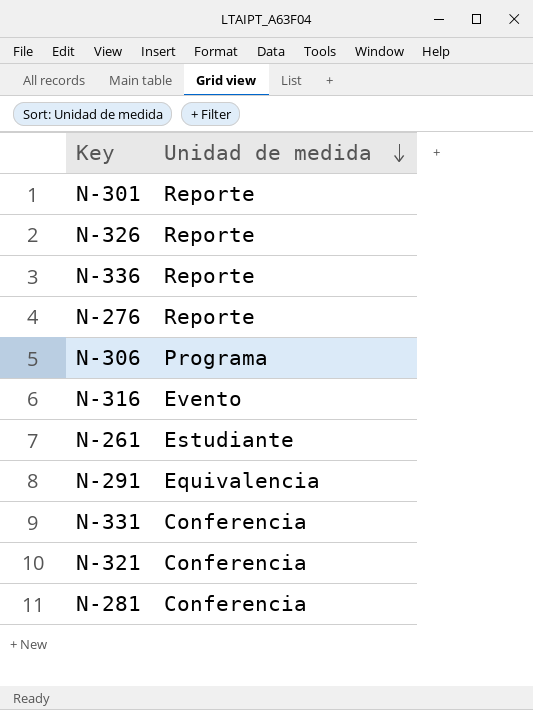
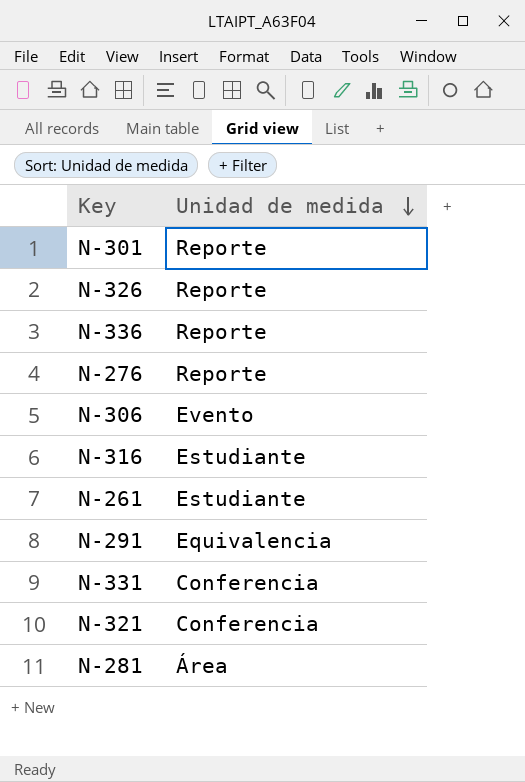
N-306 | Unidad de medida: Programa -> Evento
N-316 | Unidad de medida: Evento -> Estudiante
N-281 | Unidad de medida: Conferencia -> Área

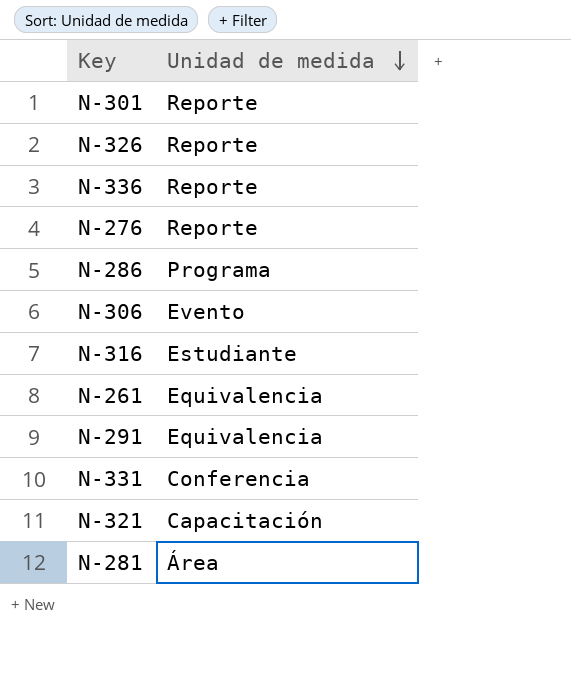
row N-286: none -> Programa
N-261 | Unidad de medida: Estudiante -> Equivalencia
N-321 | Unidad de medida: Conferencia -> Capacitación

